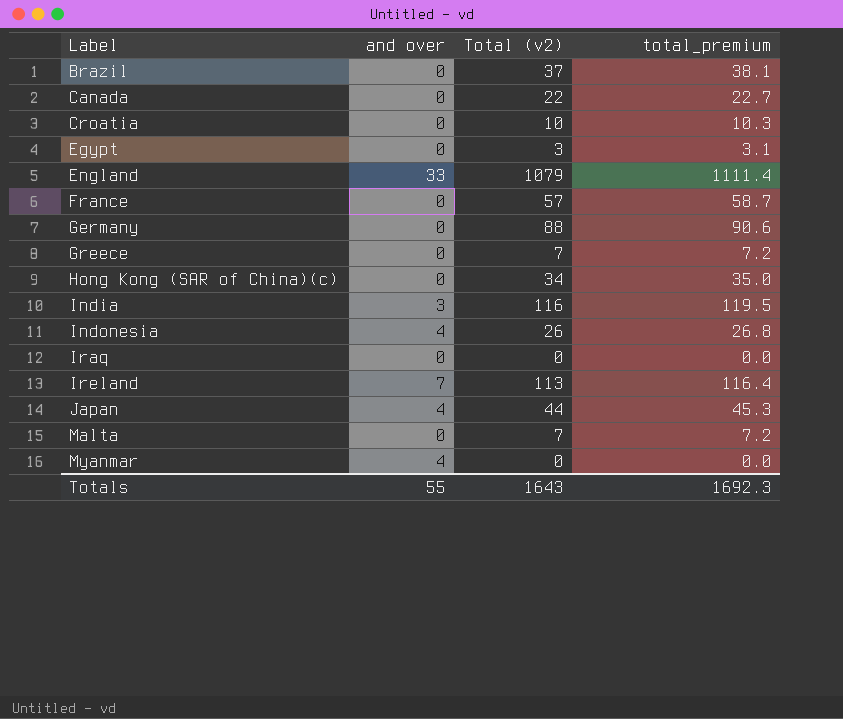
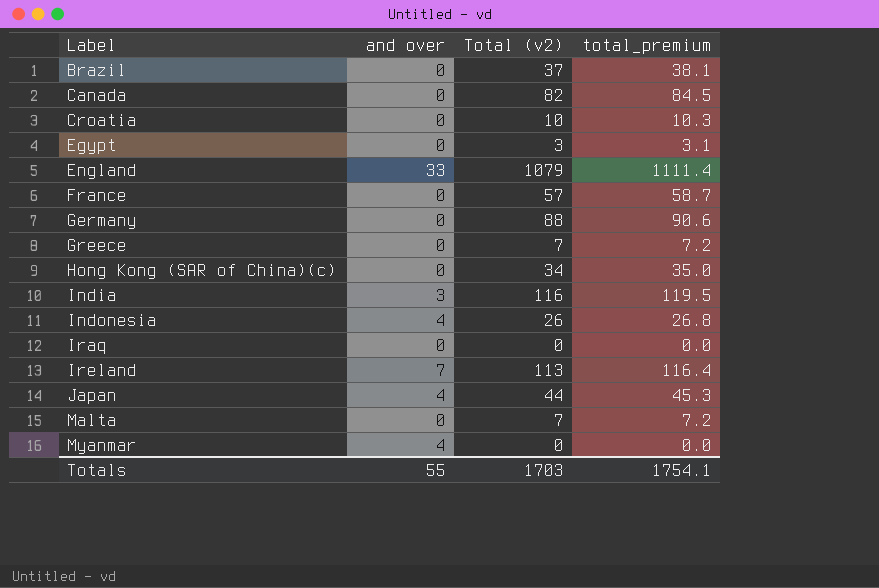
Canada | Total (v2): 22 -> 82
Canada | total_premium: 22.7 -> 84.5
Totals | Total (v2): 1643 -> 1703
Totals | total_premium: 1692.3 -> 1754.1

